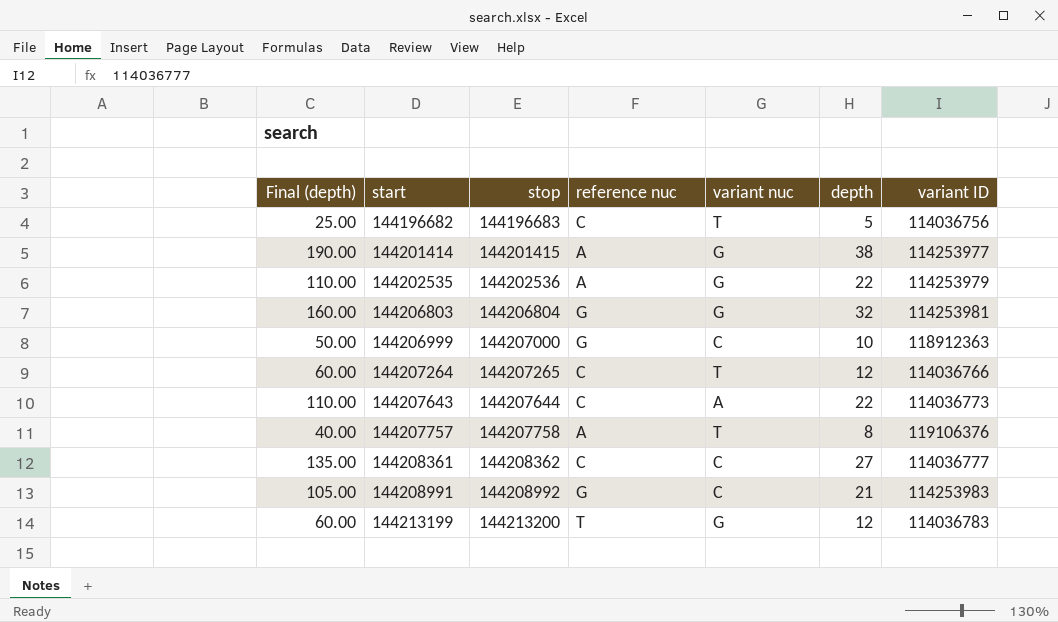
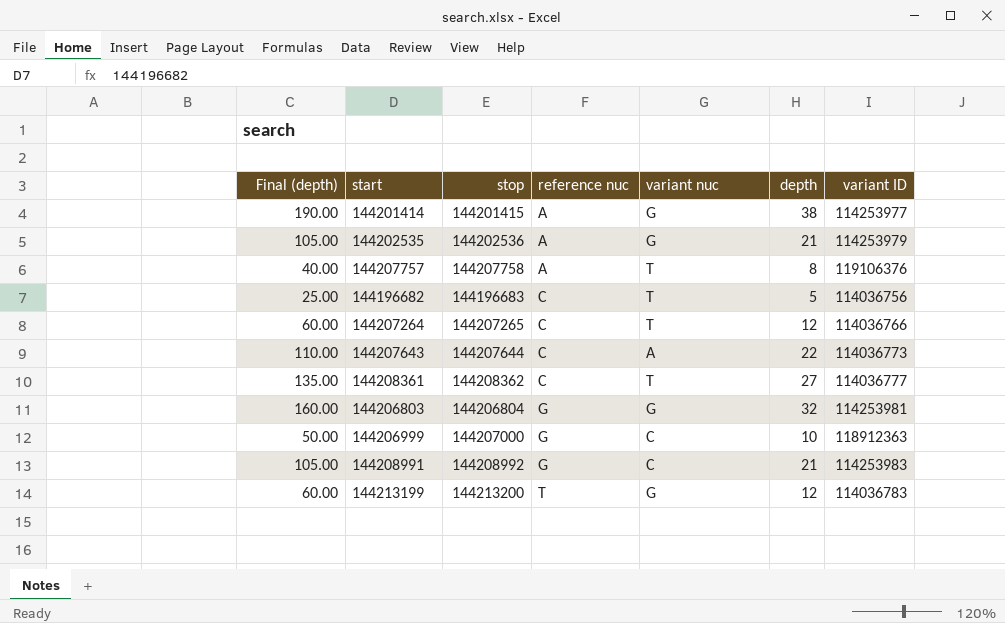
row order: start ascending -> reference nuc ascending
144202535 | Final (depth): 110.00 -> 105.00
144202535 | depth: 22 -> 21
144208361 | variant nuc: C -> T

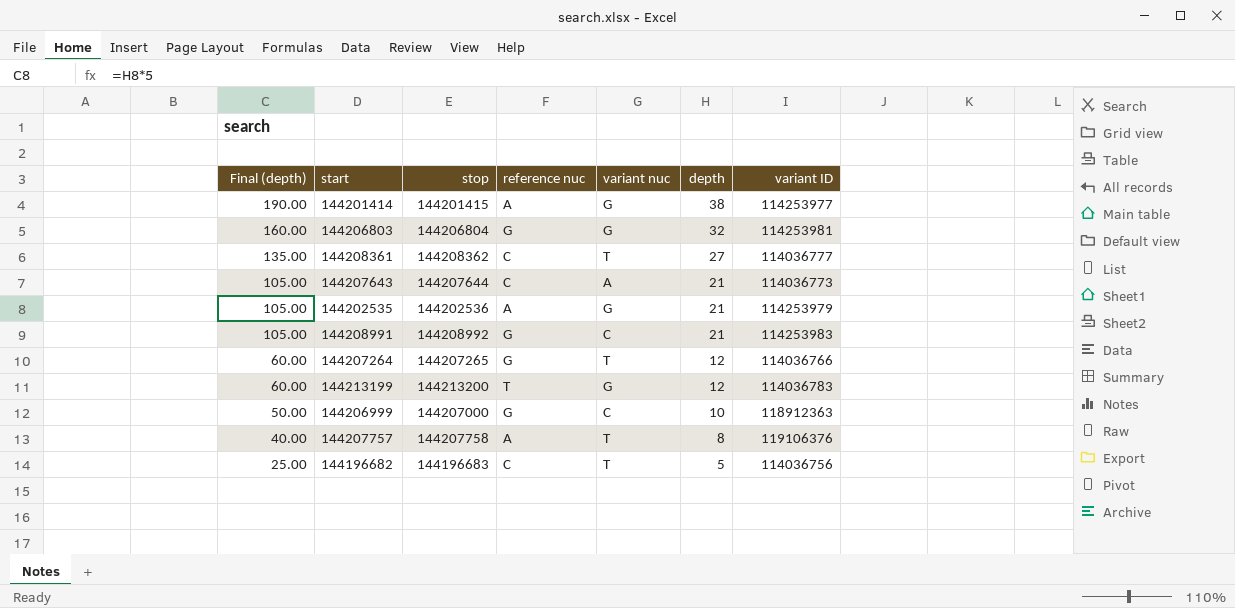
row order: reference nuc ascending -> Final (depth) descending
144207643 | Final (depth): 110.00 -> 105.00
144207643 | depth: 22 -> 21
144207264 | reference nuc: C -> G

